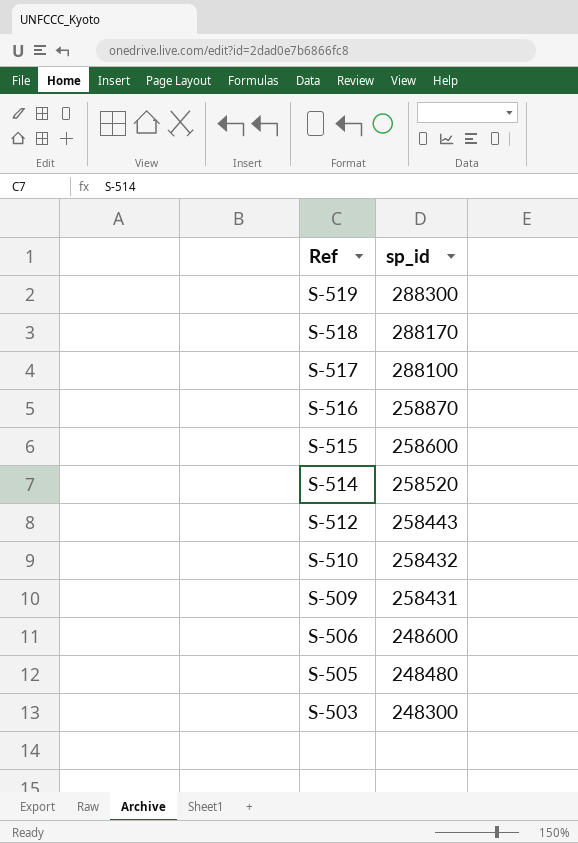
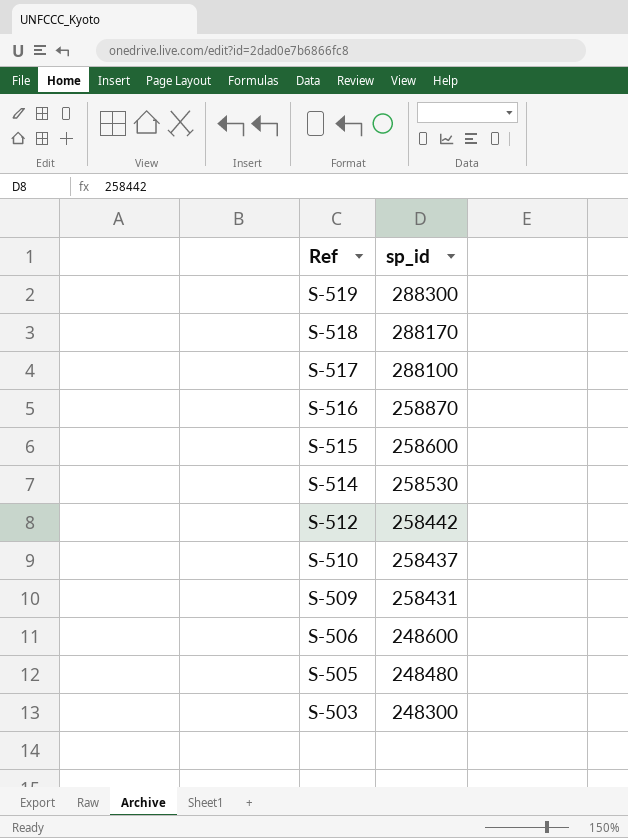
S-514 | sp_id: 258520 -> 258530
S-512 | sp_id: 258443 -> 258442
S-510 | sp_id: 258432 -> 258437

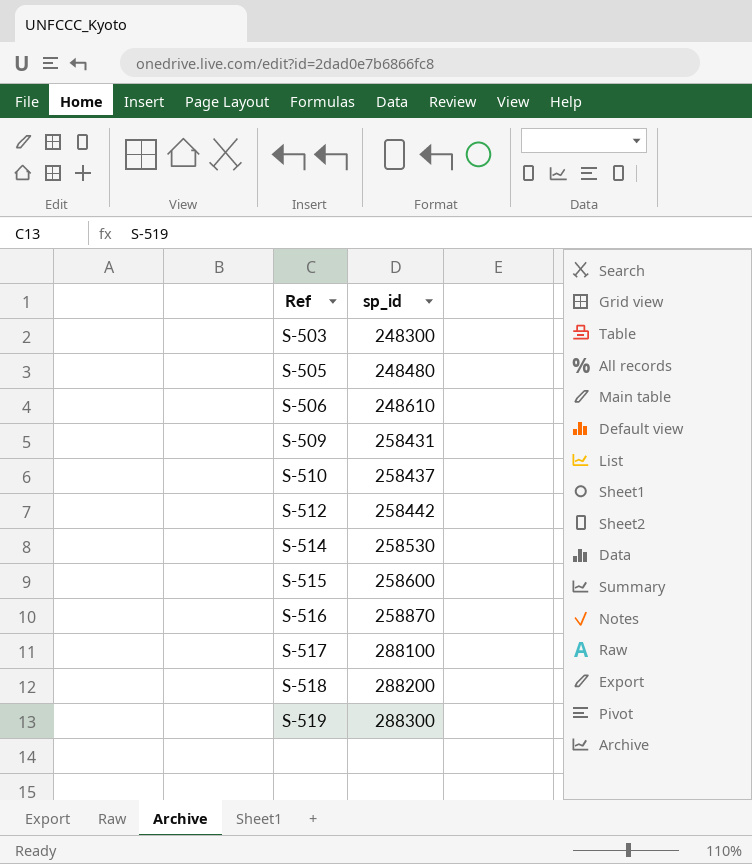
row order: Ref descending -> Ref ascending
S-506 | sp_id: 248600 -> 248610
S-518 | sp_id: 288170 -> 288200

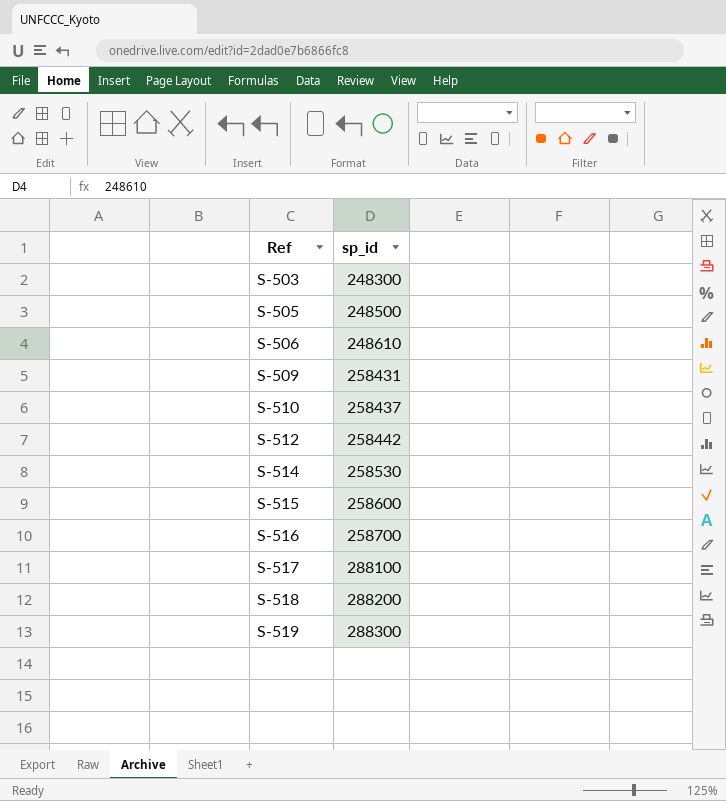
S-505 | sp_id: 248480 -> 248500
S-516 | sp_id: 258870 -> 258700

